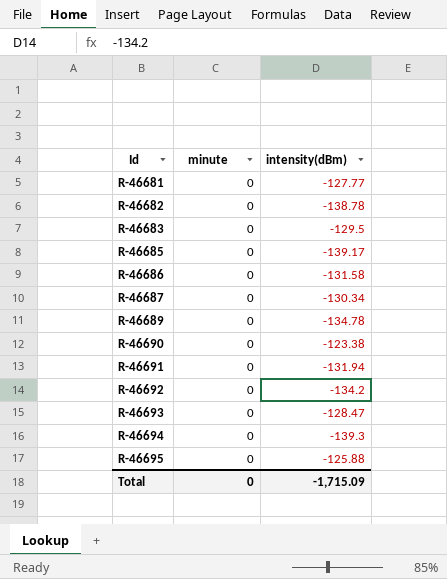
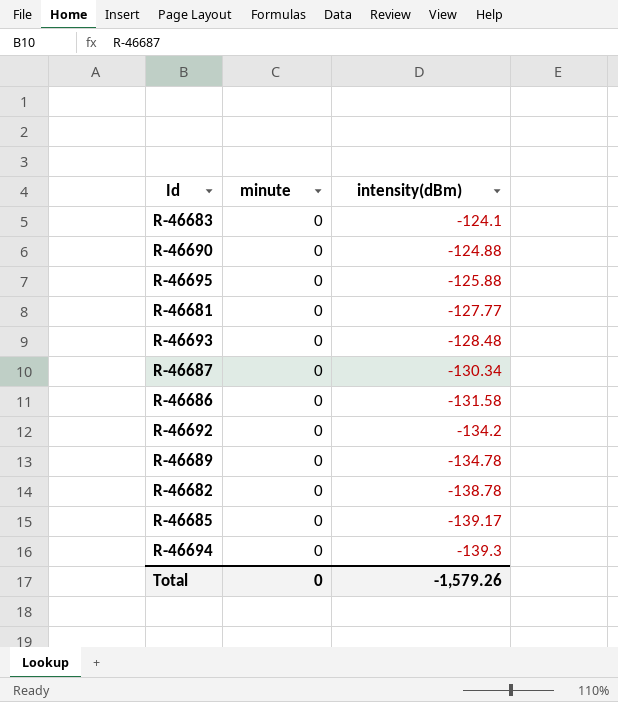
row order: Id ascending -> intensity(dBm) descending
row R-46691: 0 | -131.94 -> none
R-46683 | intensity(dBm): -129.5 -> -124.1
R-46690 | intensity(dBm): -123.38 -> -124.88
R-46693 | intensity(dBm): -128.47 -> -128.48
Total | intensity(dBm): -1,715.09 -> -1,579.26

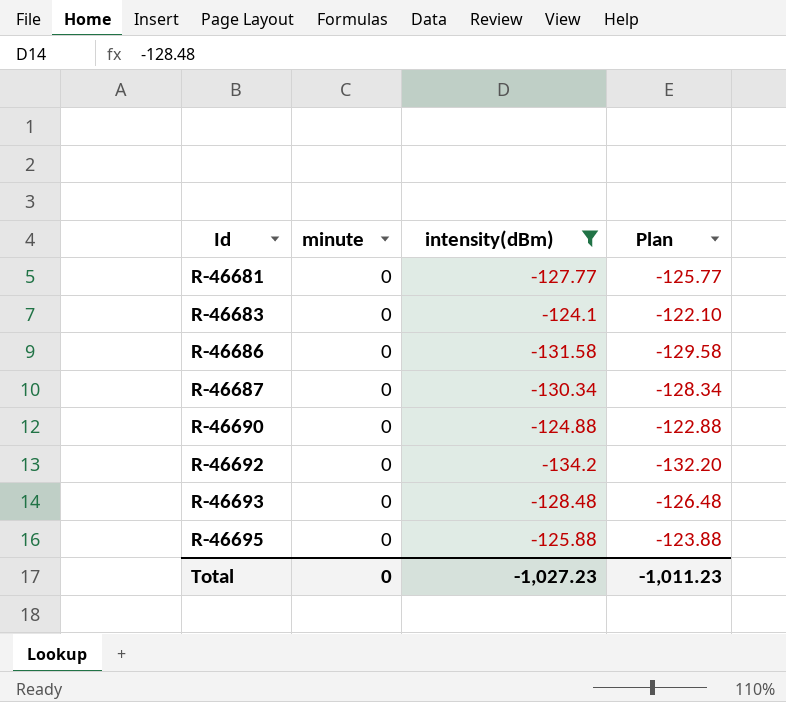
filter: none -> intensity(dBm) >= -134.2
row order: intensity(dBm) descending -> Id ascending
column Plan | formula: none -> [intensity(dBm)] + 2
Total | intensity(dBm): -1,579.26 -> -1,027.23

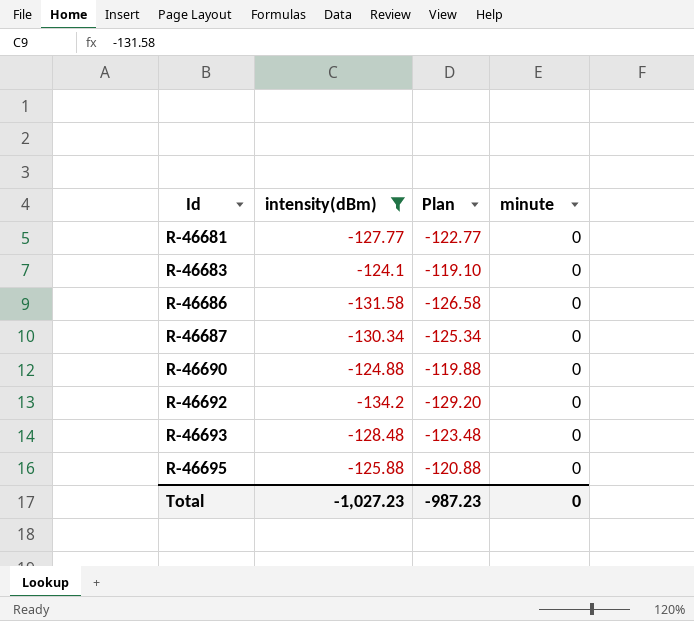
column Plan | formula: [intensity(dBm)] + 2 -> [intensity(dBm)] + 5
column minute | position: 2 -> 4
Total | Plan: -1,011.23 -> -987.23

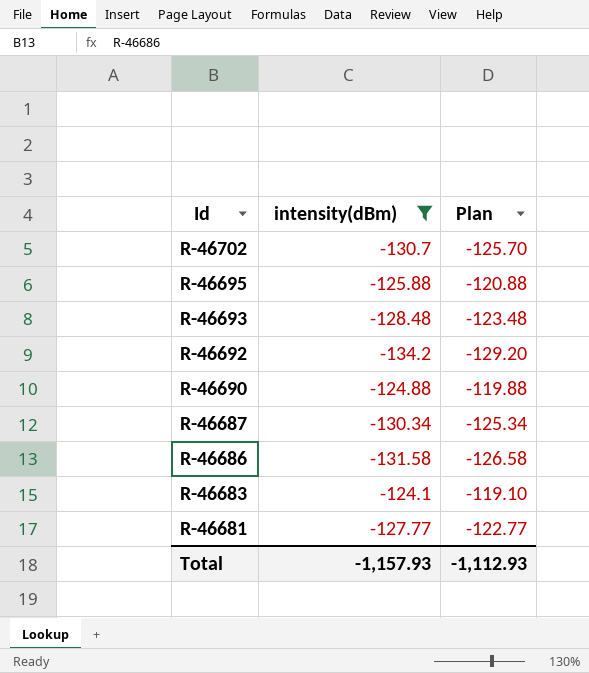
row order: Id ascending -> Id descending
column minute | position: 4 -> none
row R-46702: none -> -130.7 | -125.70
Total | intensity(dBm): -1,027.23 -> -1,157.93
Total | Plan: -987.23 -> -1,112.93

